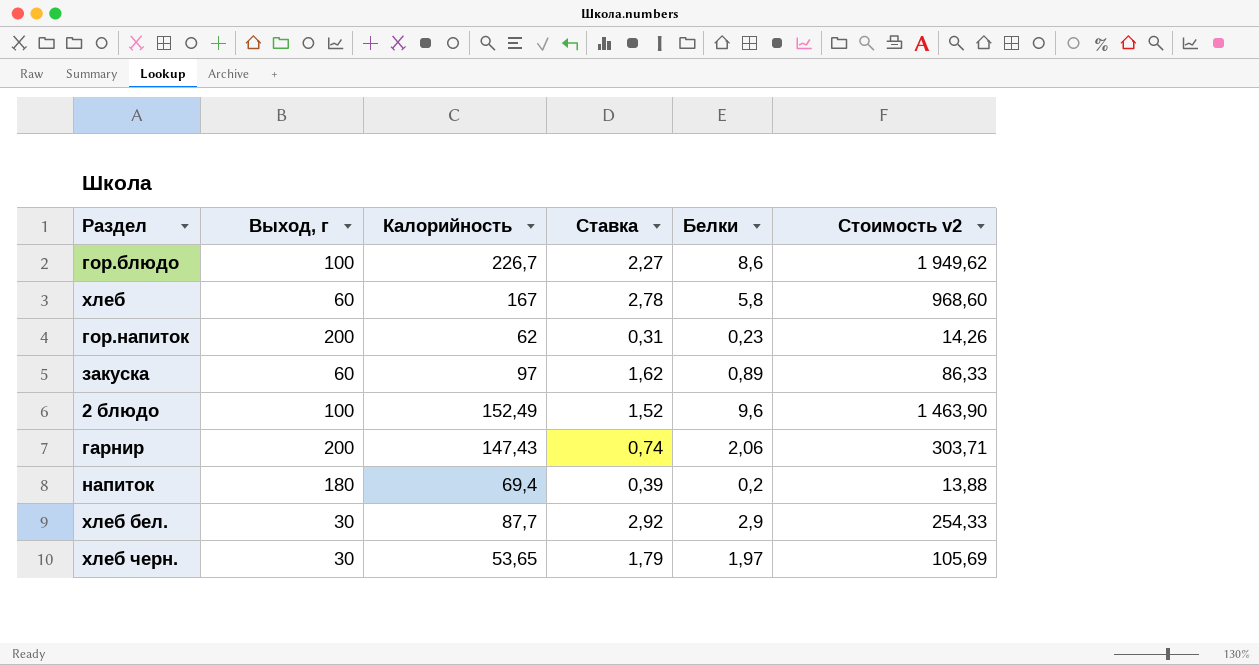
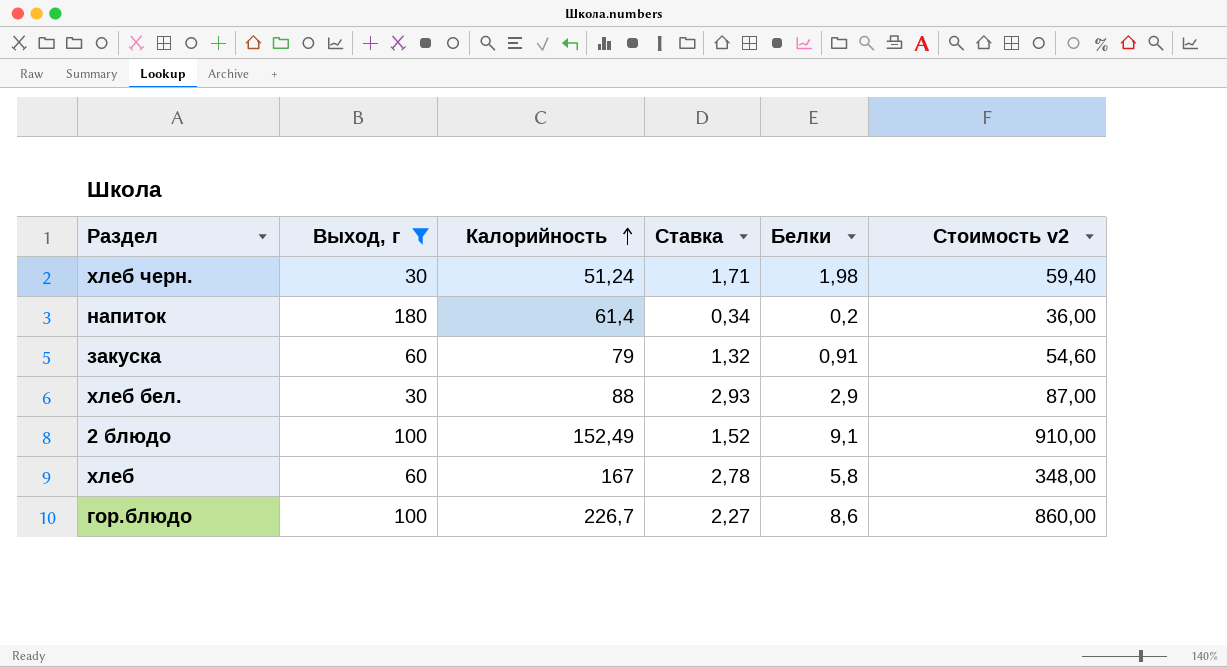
filter: none -> Выход, г != 200
row order: none -> Калорийность ascending
column Стоимость v2 | formula: [Калорийность] * [Белки] -> [Выход, г] * [Белки]
хлеб черн. | Калорийность: 53,65 -> 51,24
хлеб черн. | Ставка: 1,79 -> 1,71
хлеб черн. | Белки: 1,97 -> 1,98
напиток | Калорийность: 69,4 -> 61,4
напиток | Ставка: 0,39 -> 0,34
закуска | Калорийность: 97 -> 79
закуска | Ставка: 1,62 -> 1,32
закуска | Белки: 0,89 -> 0,91
хлеб бел. | Калорийность: 87,7 -> 88
хлеб бел. | Ставка: 2,92 -> 2,93
2 блюдо | Белки: 9,6 -> 9,1

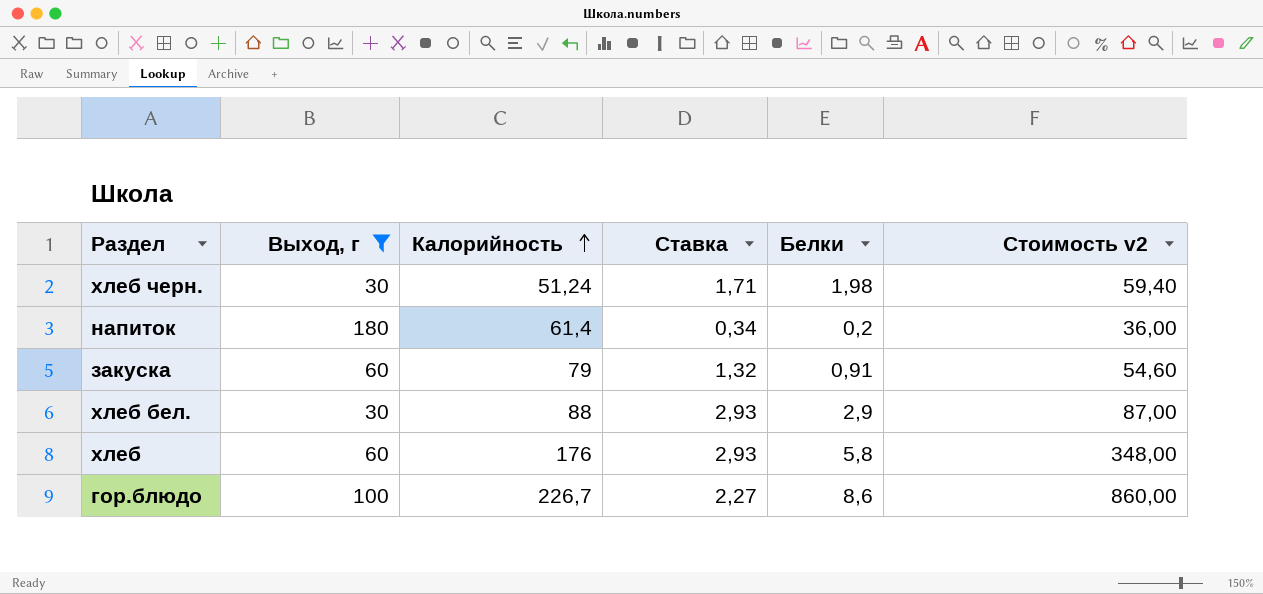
row 2 блюдо: 100 | 152,49 | 1,52 | 9,1 | 910,00 -> none
хлеб | Калорийность: 167 -> 176
хлеб | Ставка: 2,78 -> 2,93

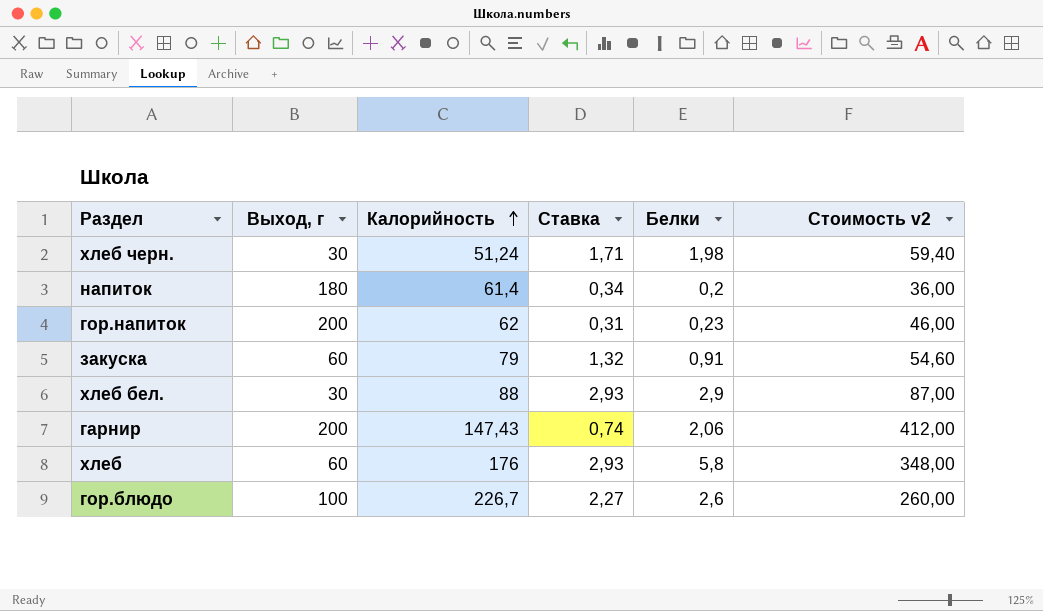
filter: Выход, г != 200 -> none
гор.блюдо | Белки: 8,6 -> 2,6
гор.блюдо | Стоимость v2: 860,00 -> 260,00

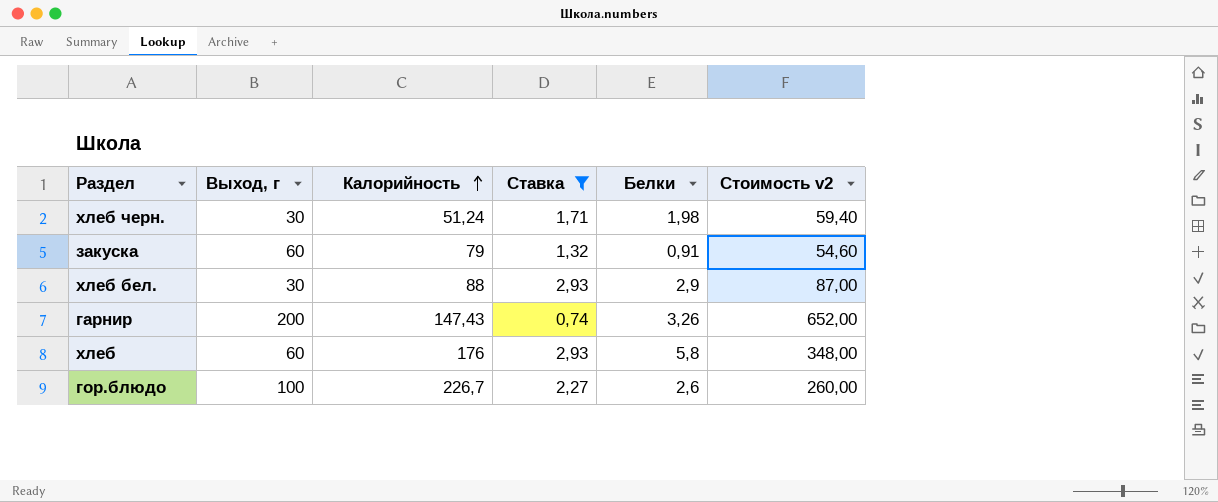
filter: none -> Ставка >= 0,74
гарнир | Белки: 2,06 -> 3,26
гарнир | Стоимость v2: 412,00 -> 652,00

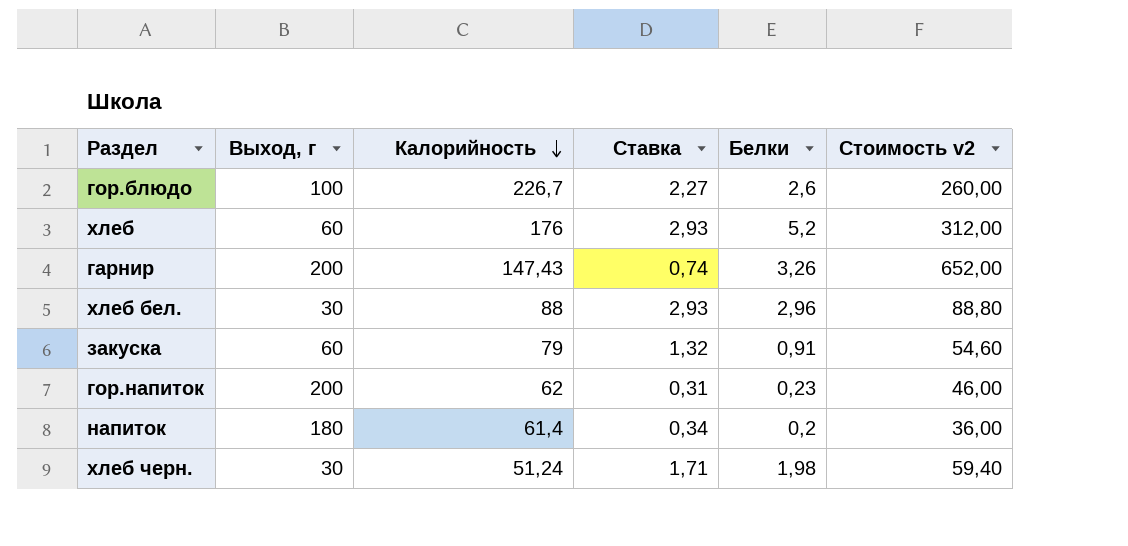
filter: Ставка >= 0,74 -> none
row order: Калорийность ascending -> Калорийность descending
хлеб | Белки: 5,8 -> 5,2
хлеб | Стоимость v2: 348,00 -> 312,00
хлеб бел. | Белки: 2,9 -> 2,96
хлеб бел. | Стоимость v2: 87,00 -> 88,80

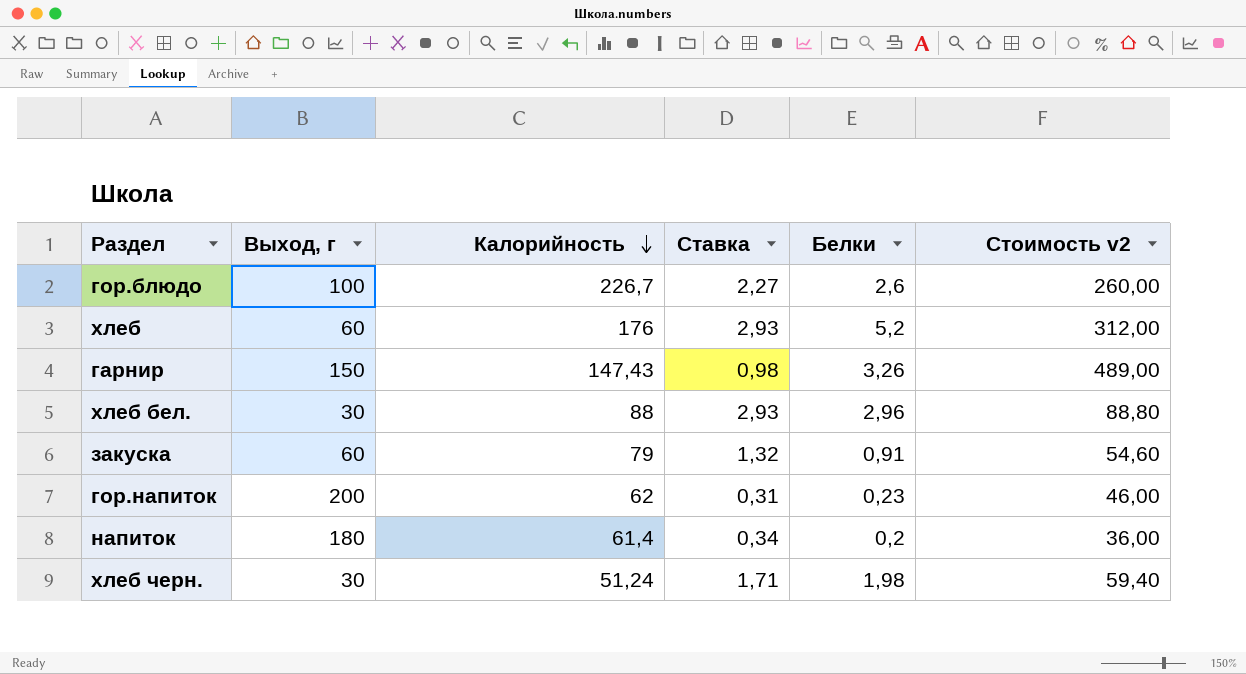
гарнир | Выход, г: 200 -> 150
гарнир | Ставка: 0,74 -> 0,98
гарнир | Стоимость v2: 652,00 -> 489,00

